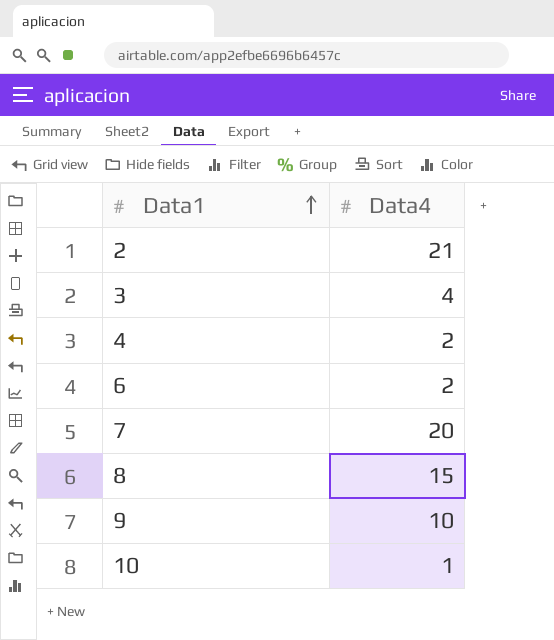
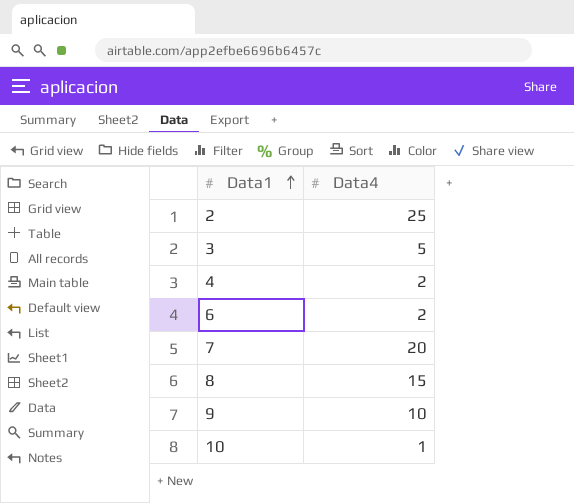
2 | Data4: 21 -> 25
3 | Data4: 4 -> 5

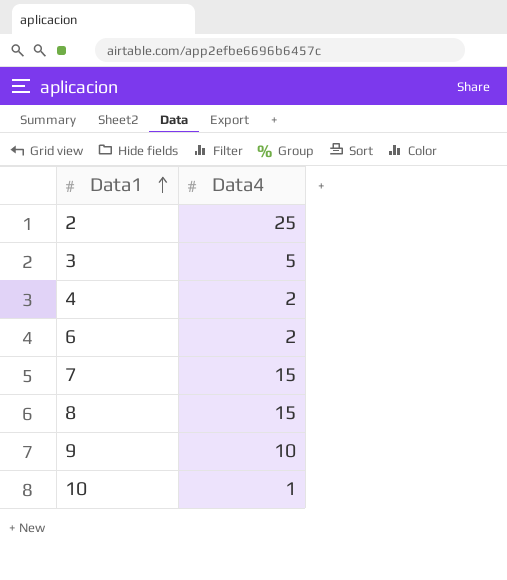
7 | Data4: 20 -> 15

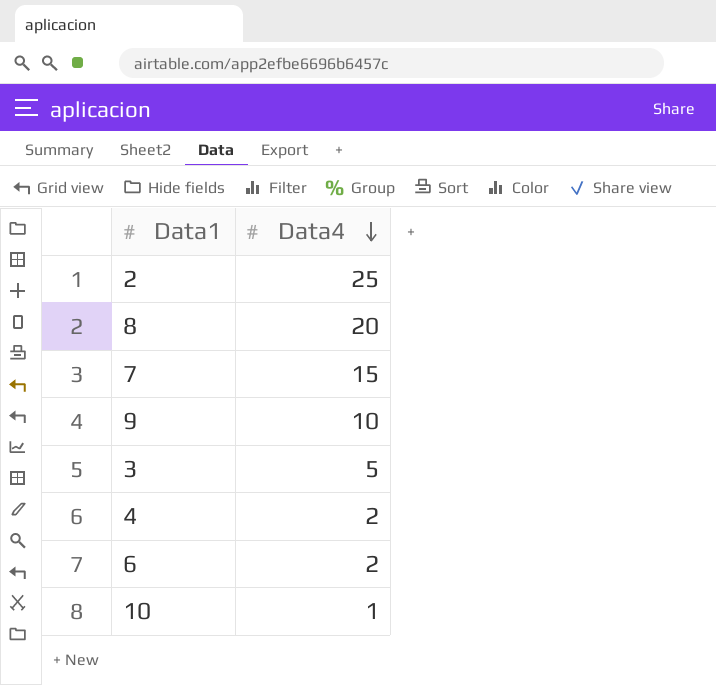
row order: Data1 ascending -> Data4 descending
8 | Data4: 15 -> 20

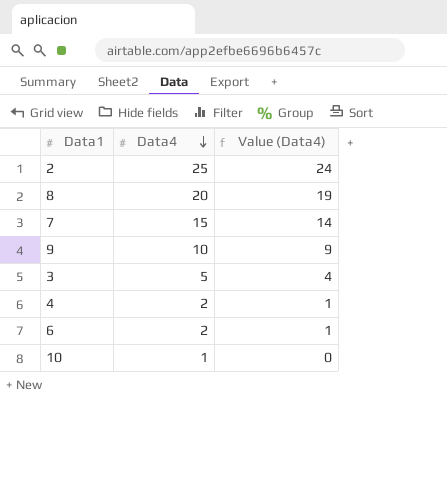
column Value (Data4) | formula: none -> [Data4] - 1

